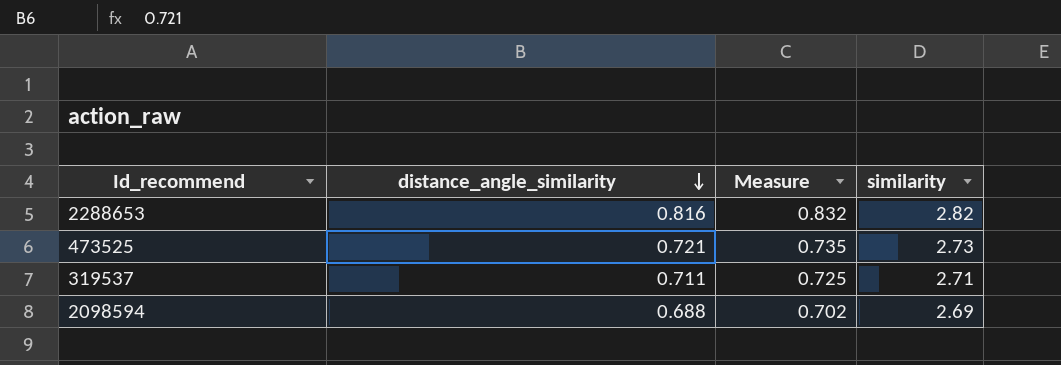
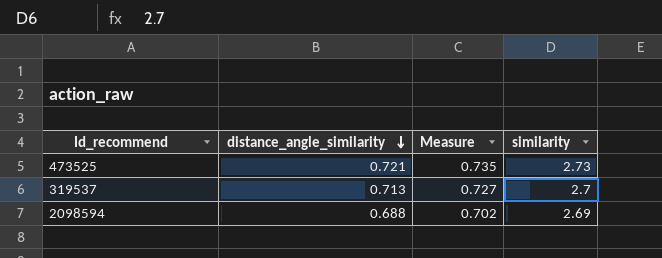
row 2288653: 0.816 | 0.832 | 2.82 -> none
319537 | distance_angle_similarity: 0.711 -> 0.713
319537 | Measure: 0.725 -> 0.727
319537 | similarity: 2.71 -> 2.7

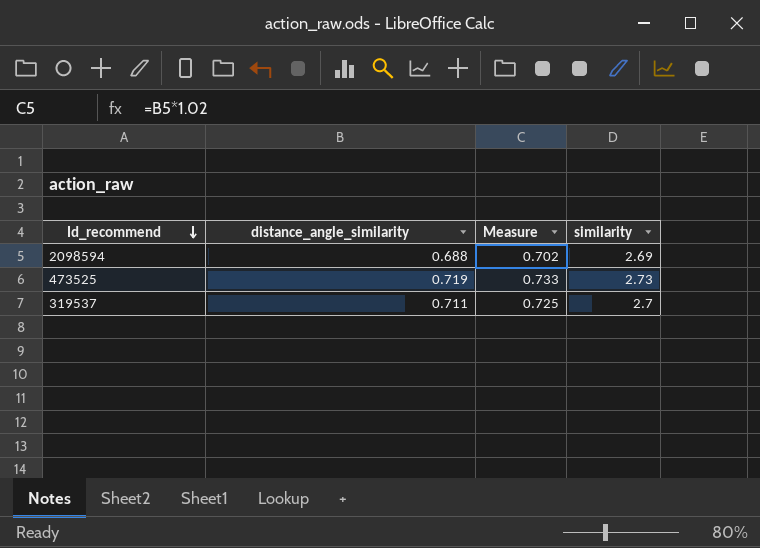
row order: distance_angle_similarity descending -> Id_recommend descending
473525 | distance_angle_similarity: 0.721 -> 0.719
473525 | Measure: 0.735 -> 0.733
319537 | distance_angle_similarity: 0.713 -> 0.711
319537 | Measure: 0.727 -> 0.725

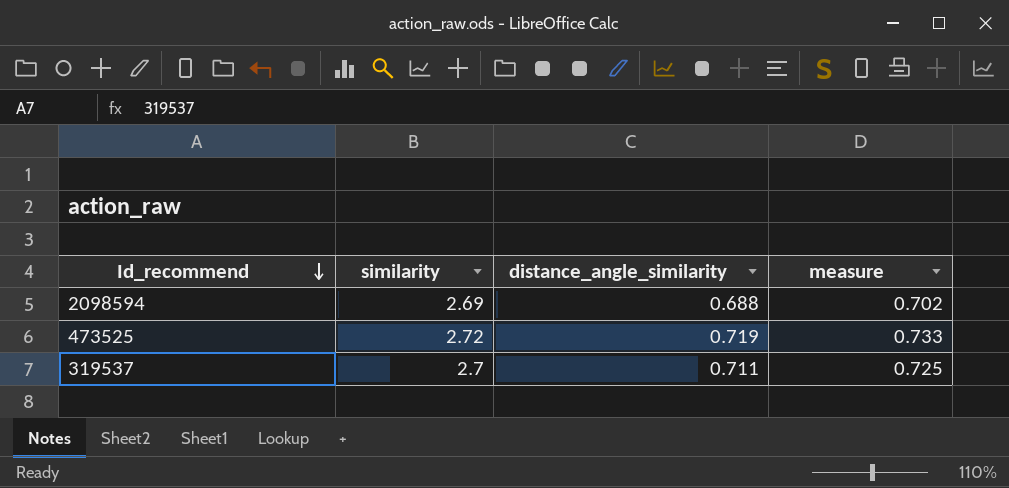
column similarity | position: 4 -> 2
column name: Measure -> measure
473525 | similarity: 2.73 -> 2.72

